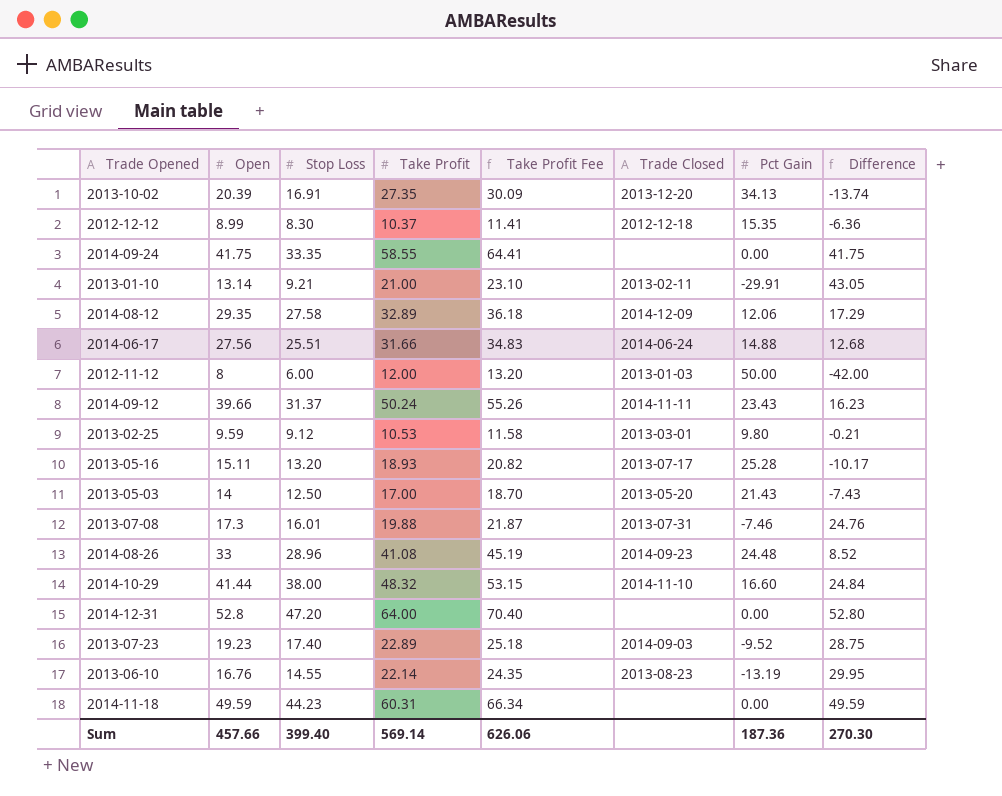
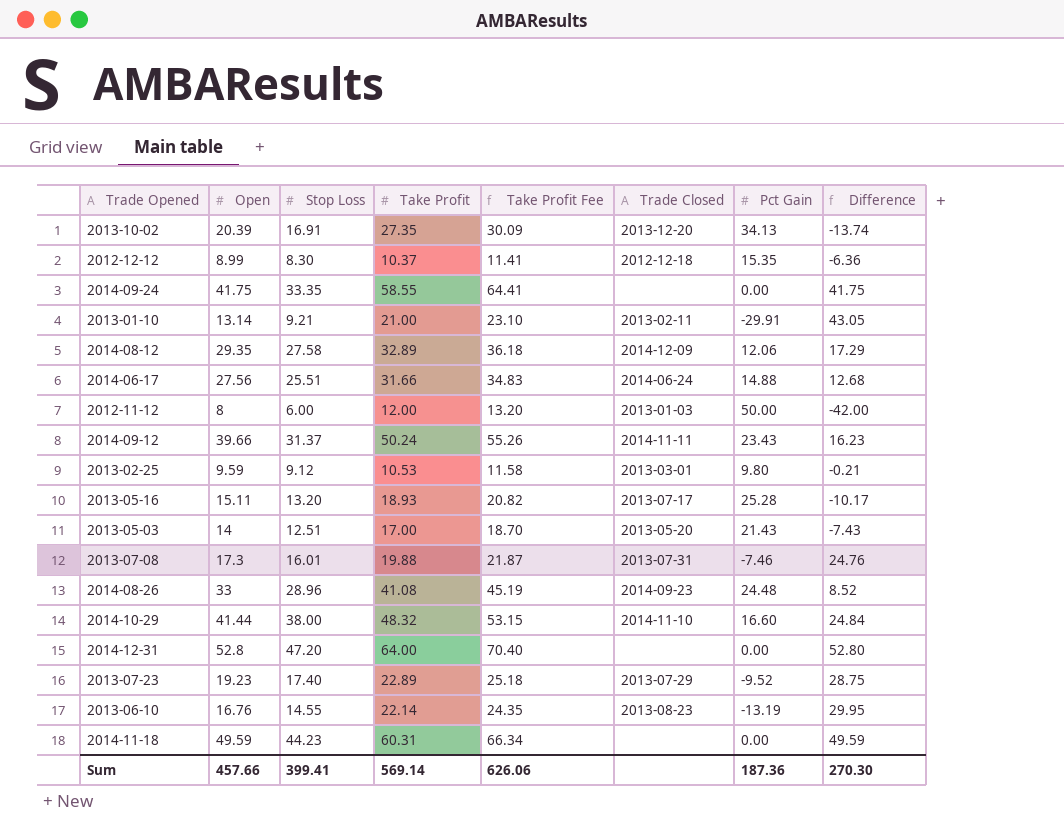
2013-05-03 | Stop Loss: 12.50 -> 12.51
2013-07-23 | Trade Closed: 2014-09-03 -> 2013-07-29
Sum | Stop Loss: 399.40 -> 399.41

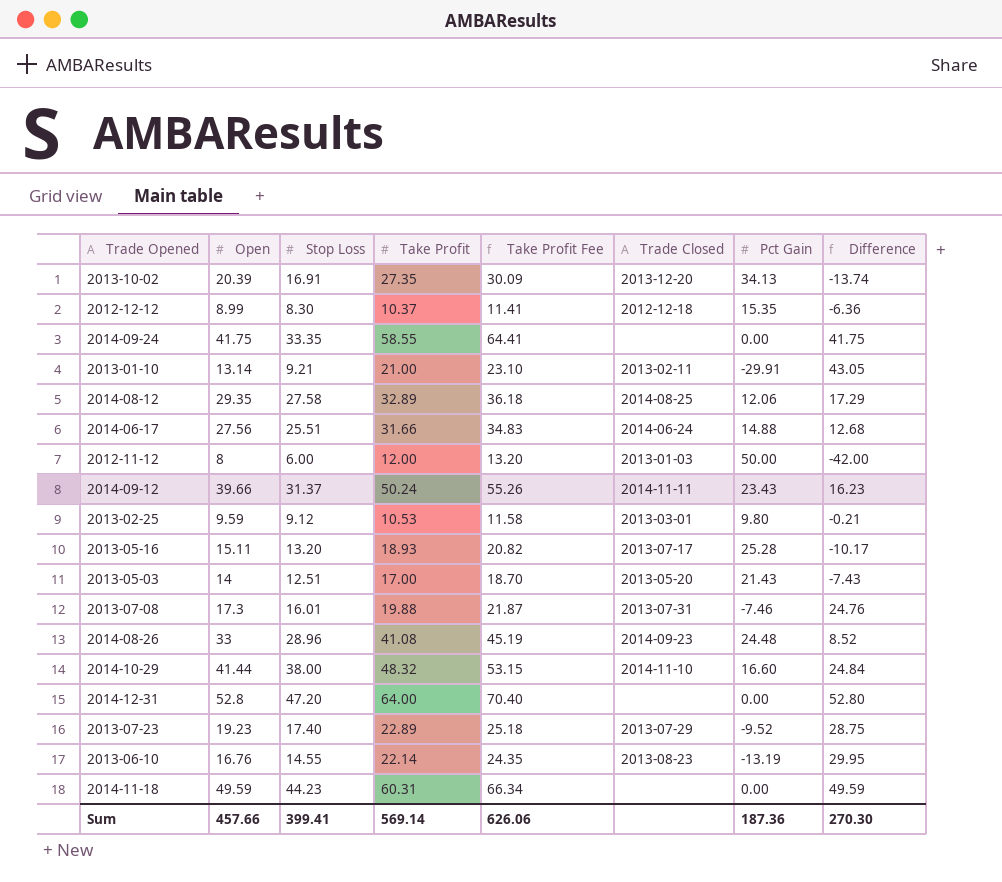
2014-08-12 | Trade Closed: 2014-12-09 -> 2014-08-25

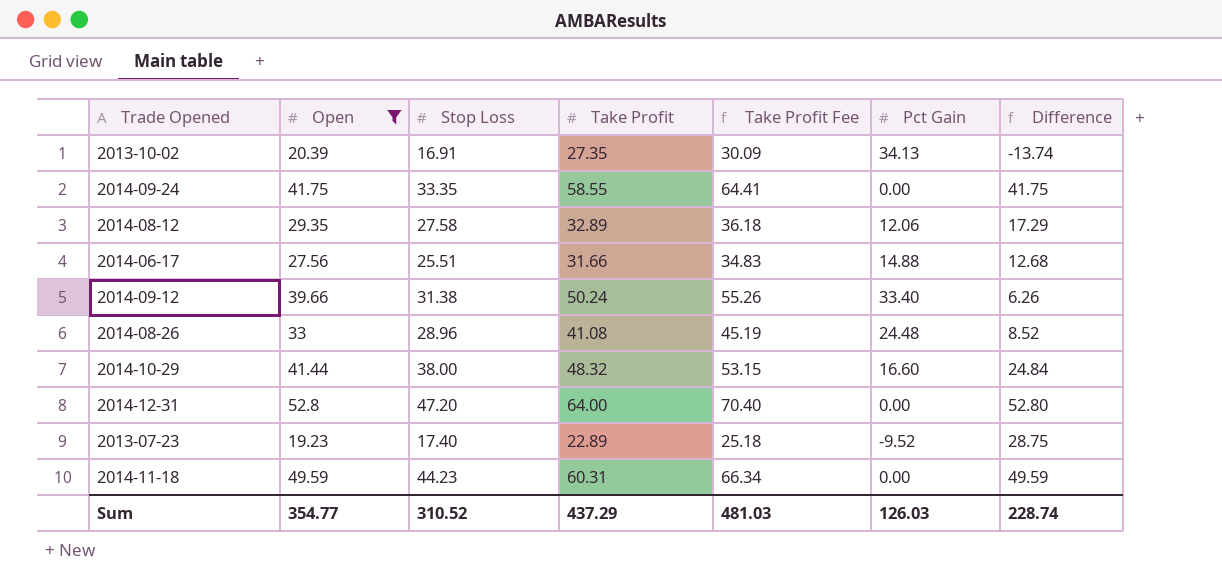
filter: none -> Open >= 19.23
column Trade Closed | position: 6 -> none
2014-09-12 | Stop Loss: 31.37 -> 31.38
2014-09-12 | Pct Gain: 23.43 -> 33.40
2014-09-12 | Difference: 16.23 -> 6.26
Sum | Open: 457.66 -> 354.77
Sum | Stop Loss: 399.41 -> 310.52
Sum | Take Profit: 569.14 -> 437.29
Sum | Take Profit Fee: 626.06 -> 481.03
Sum | Pct Gain: 187.36 -> 126.03
Sum | Difference: 270.30 -> 228.74

